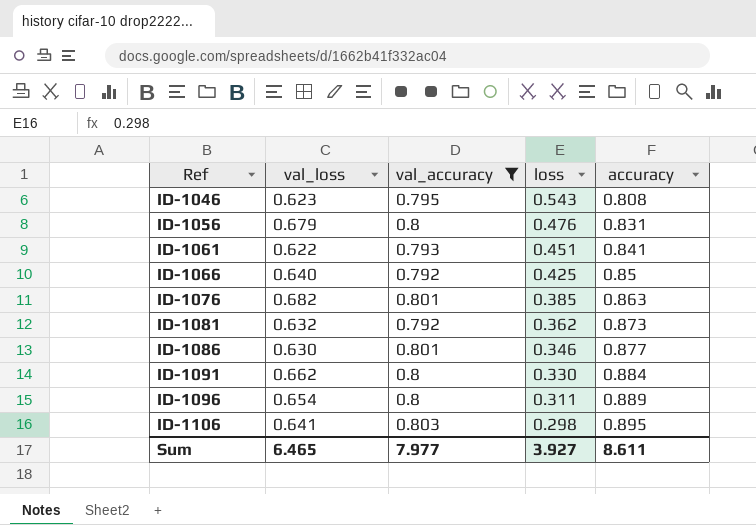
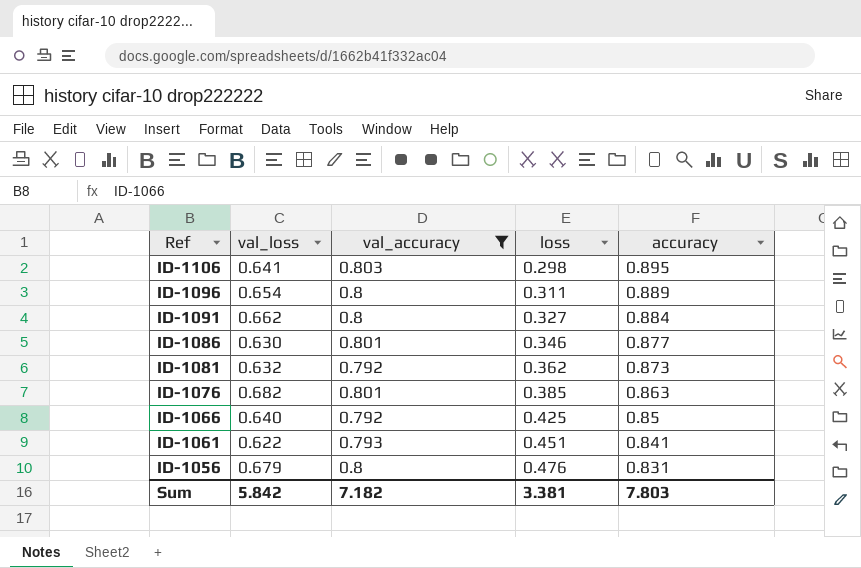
row order: Ref ascending -> Ref descending
row ID-1046: 0.623 | 0.795 | 0.543 | 0.808 -> none
ID-1091 | loss: 0.330 -> 0.327
Sum | val_loss: 6.465 -> 5.842
Sum | val_accuracy: 7.977 -> 7.182
Sum | loss: 3.927 -> 3.381
Sum | accuracy: 8.611 -> 7.803

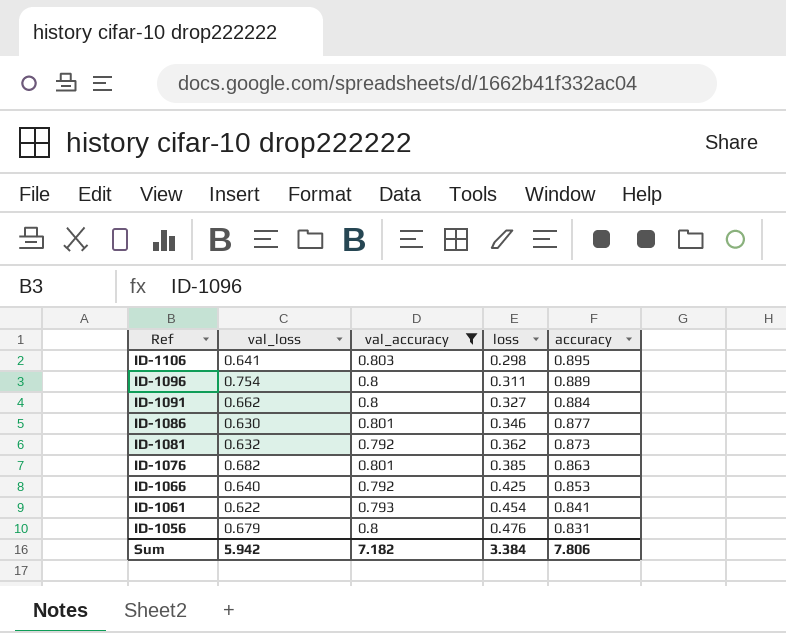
ID-1096 | val_loss: 0.654 -> 0.754
ID-1066 | accuracy: 0.85 -> 0.853
ID-1061 | loss: 0.451 -> 0.454
Sum | val_loss: 5.842 -> 5.942
Sum | loss: 3.381 -> 3.384
Sum | accuracy: 7.803 -> 7.806

